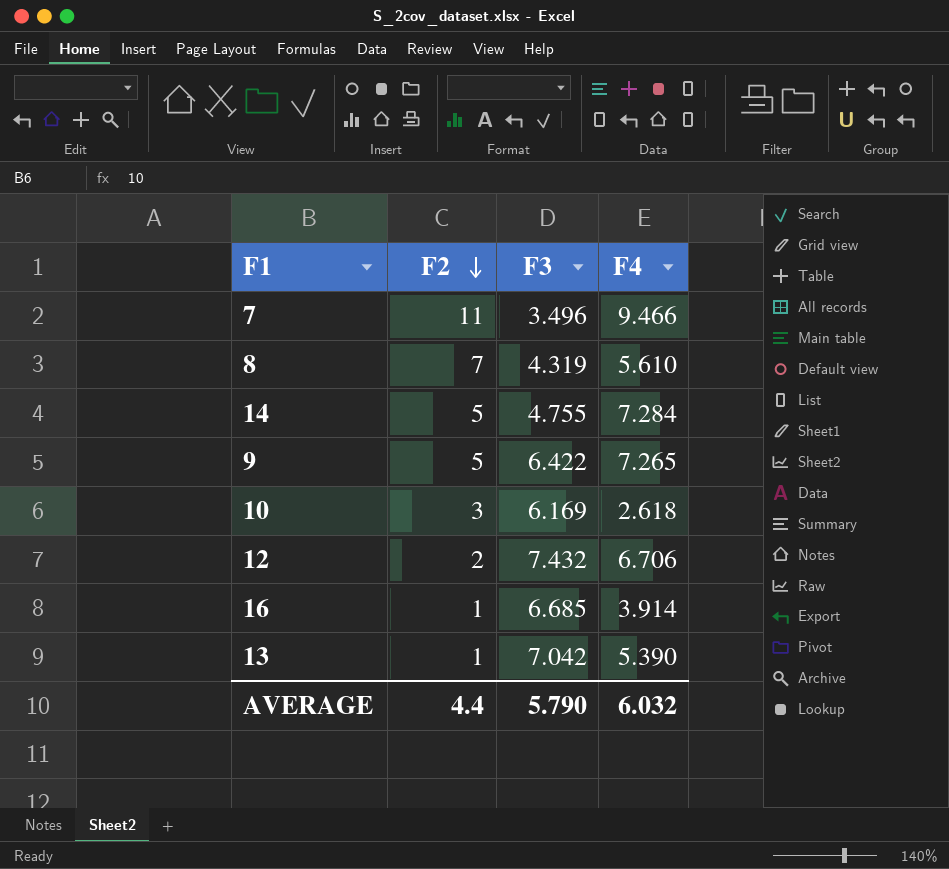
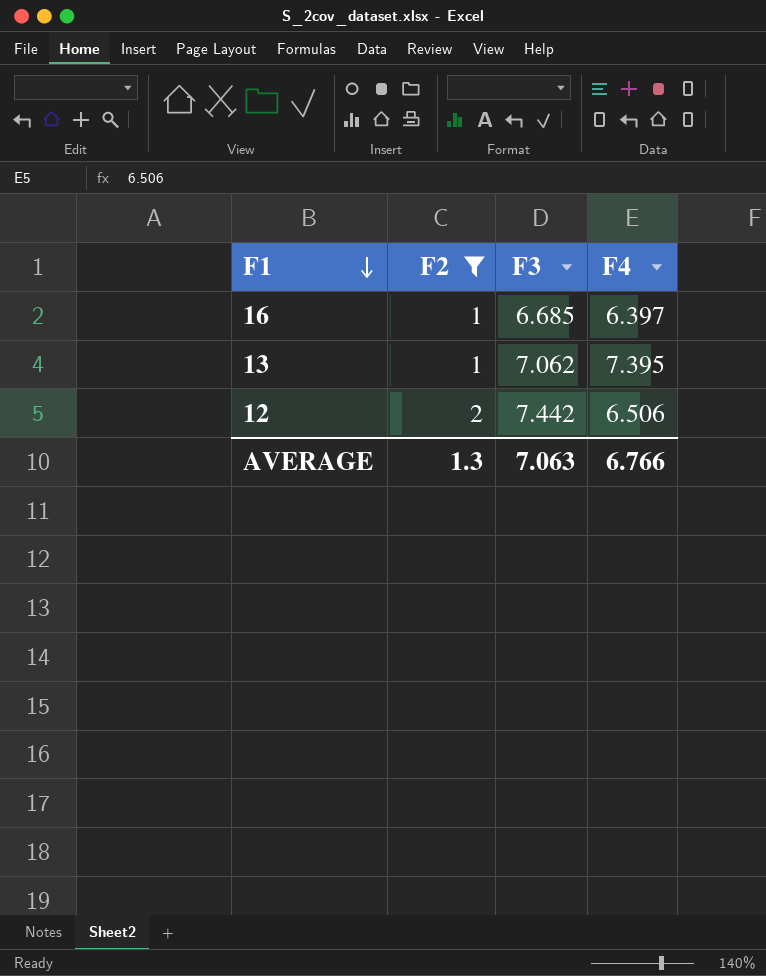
filter: none -> F2 <= 2
row order: F2 descending -> F1 descending
16 | F4: 3.914 -> 6.397
13 | F3: 7.042 -> 7.062
13 | F4: 5.390 -> 7.395
12 | F3: 7.432 -> 7.442
12 | F4: 6.706 -> 6.506
AVERAGE | F2: 4.4 -> 1.3
AVERAGE | F3: 5.790 -> 7.063
AVERAGE | F4: 6.032 -> 6.766

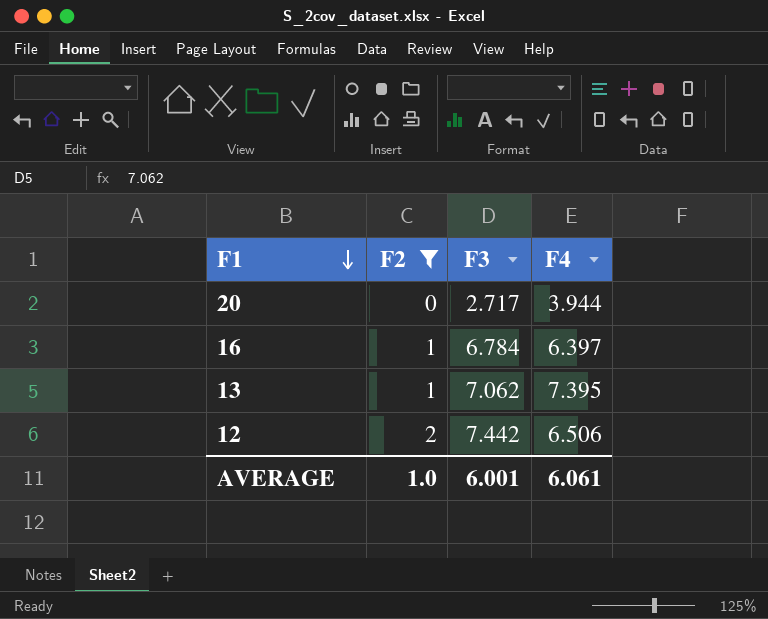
row 20: none -> 0 | 2.717 | 3.944
16 | F3: 6.685 -> 6.784
AVERAGE | F2: 1.3 -> 1.0
AVERAGE | F3: 7.063 -> 6.001
AVERAGE | F4: 6.766 -> 6.061

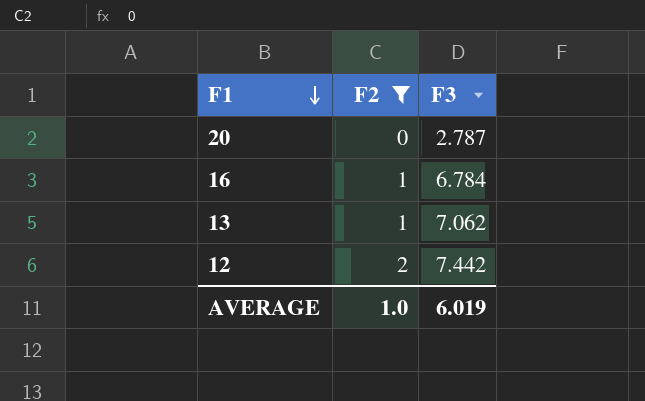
column F4 | position: 4 -> none
20 | F3: 2.717 -> 2.787
AVERAGE | F3: 6.001 -> 6.019

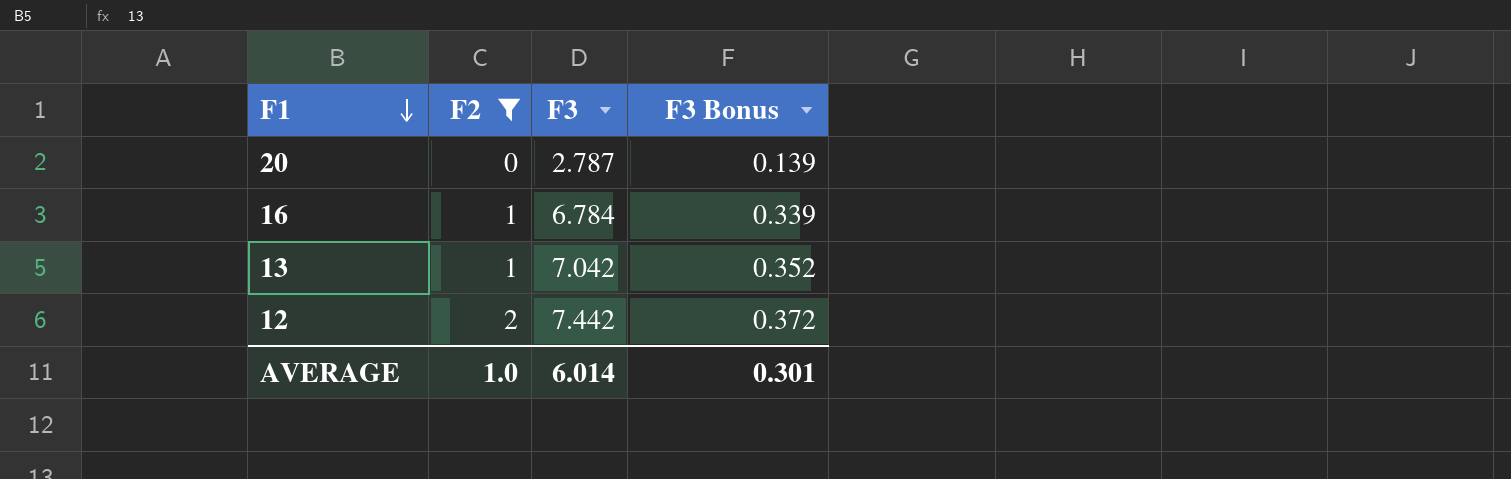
column F3 Bonus | formula: none -> [F3] * 0.05
13 | F3: 7.062 -> 7.042
AVERAGE | F3: 6.019 -> 6.014

